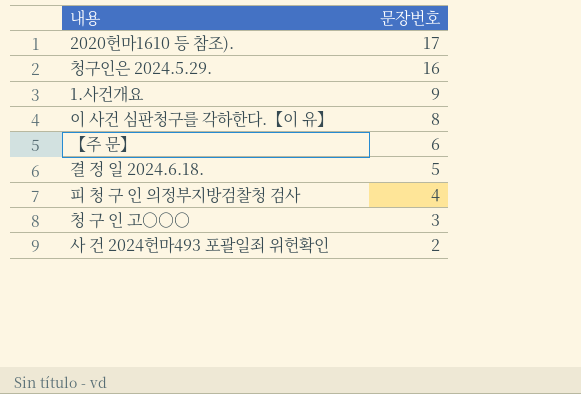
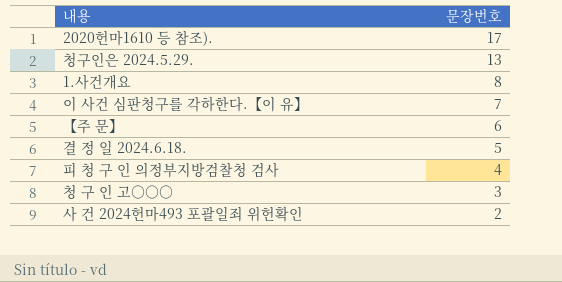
청구인은 2024.5.29. | 문장번호: 16 -> 13
1.사건개요 | 문장번호: 9 -> 8
이 사건 심판청구를 각하한다.【이 유】 | 문장번호: 8 -> 7

